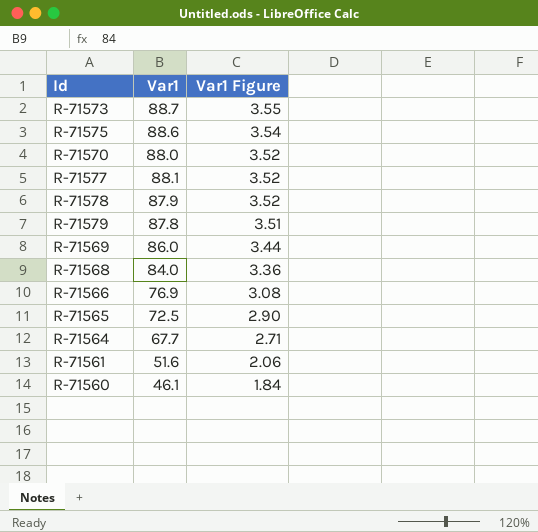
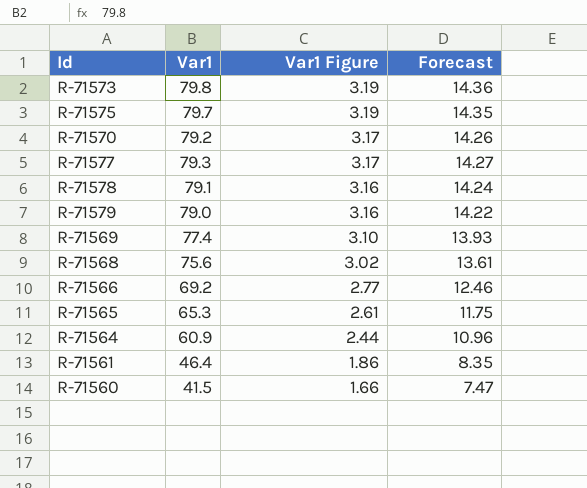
column Forecast | formula: none -> [Var1] * 0.18
R-71573 | Var1: 88.7 -> 79.8
R-71573 | Var1 Figure: 3.55 -> 3.19
R-71575 | Var1: 88.6 -> 79.7
R-71575 | Var1 Figure: 3.54 -> 3.19
R-71570 | Var1: 88.0 -> 79.2
R-71570 | Var1 Figure: 3.52 -> 3.17
R-71577 | Var1: 88.1 -> 79.3
R-71577 | Var1 Figure: 3.52 -> 3.17
R-71578 | Var1: 87.9 -> 79.1
R-71578 | Var1 Figure: 3.52 -> 3.16
R-71579 | Var1: 87.8 -> 79.0
R-71579 | Var1 Figure: 3.51 -> 3.16
R-71569 | Var1: 86.0 -> 77.4
R-71569 | Var1 Figure: 3.44 -> 3.10
R-71568 | Var1: 84.0 -> 75.6
R-71568 | Var1 Figure: 3.36 -> 3.02
R-71566 | Var1: 76.9 -> 69.2
R-71566 | Var1 Figure: 3.08 -> 2.77
R-71565 | Var1: 72.5 -> 65.3
R-71565 | Var1 Figure: 2.90 -> 2.61
R-71564 | Var1: 67.7 -> 60.9
R-71564 | Var1 Figure: 2.71 -> 2.44
R-71561 | Var1: 51.6 -> 46.4
R-71561 | Var1 Figure: 2.06 -> 1.86
R-71560 | Var1: 46.1 -> 41.5
R-71560 | Var1 Figure: 1.84 -> 1.66

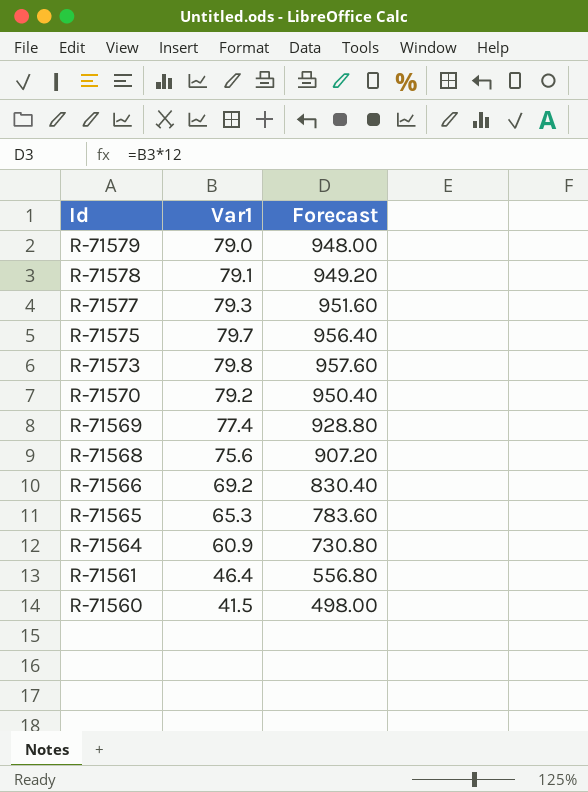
row order: Var1 Figure descending -> Id descending
column Var1 Figure | formula: [Var1] * 0.04 -> none
column Forecast | formula: [Var1] * 0.18 -> [Var1] * 12

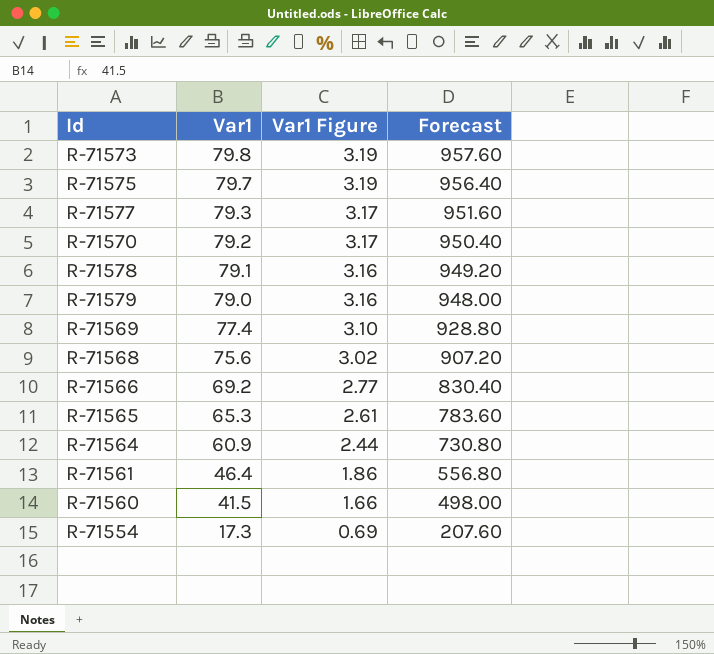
row order: Id descending -> Var1 descending
column Var1 Figure | formula: none -> [Var1] * 0.04
row R-71554: none -> 17.3 | 0.69 | 207.60

